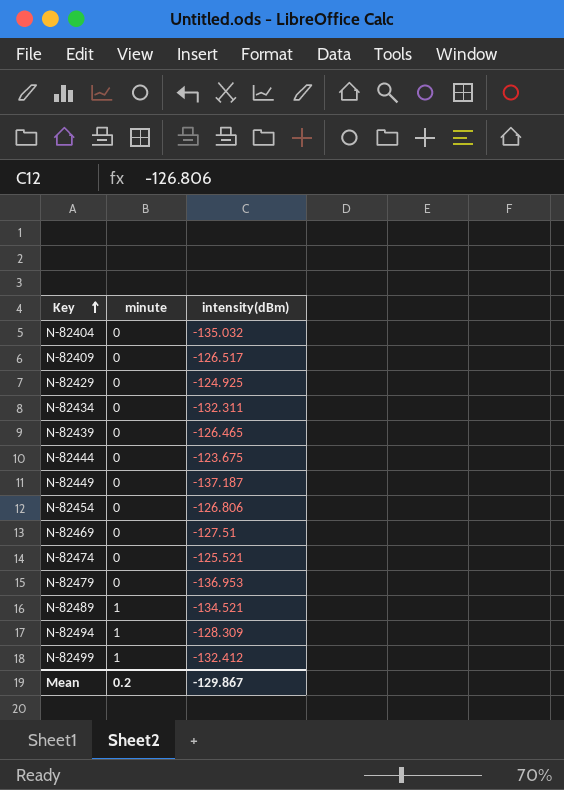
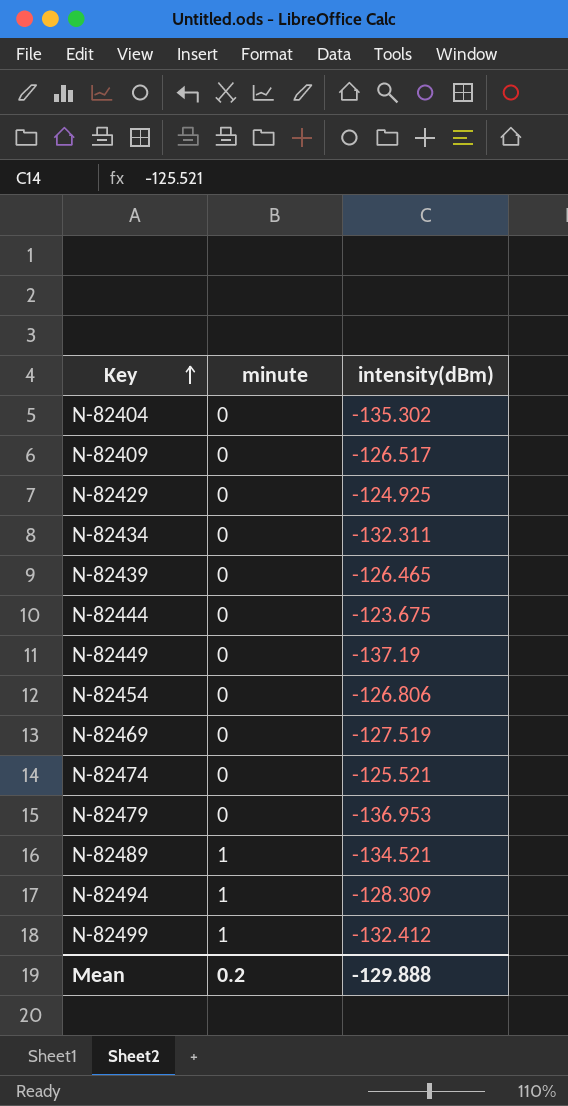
N-82404 | intensity(dBm): -135.032 -> -135.302
N-82449 | intensity(dBm): -137.187 -> -137.19
N-82469 | intensity(dBm): -127.51 -> -127.519
Mean | intensity(dBm): -129.867 -> -129.888

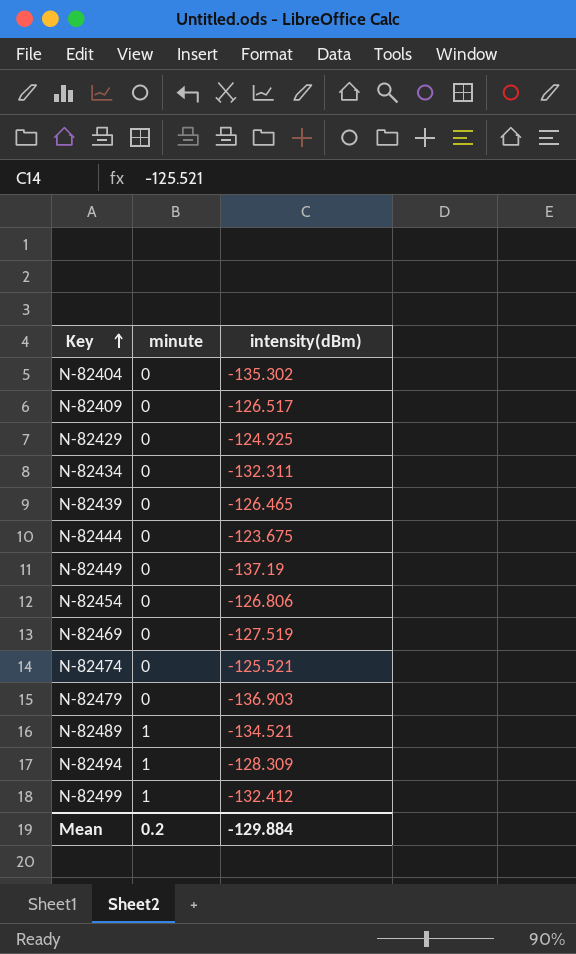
N-82479 | intensity(dBm): -136.953 -> -136.903
Mean | intensity(dBm): -129.888 -> -129.884

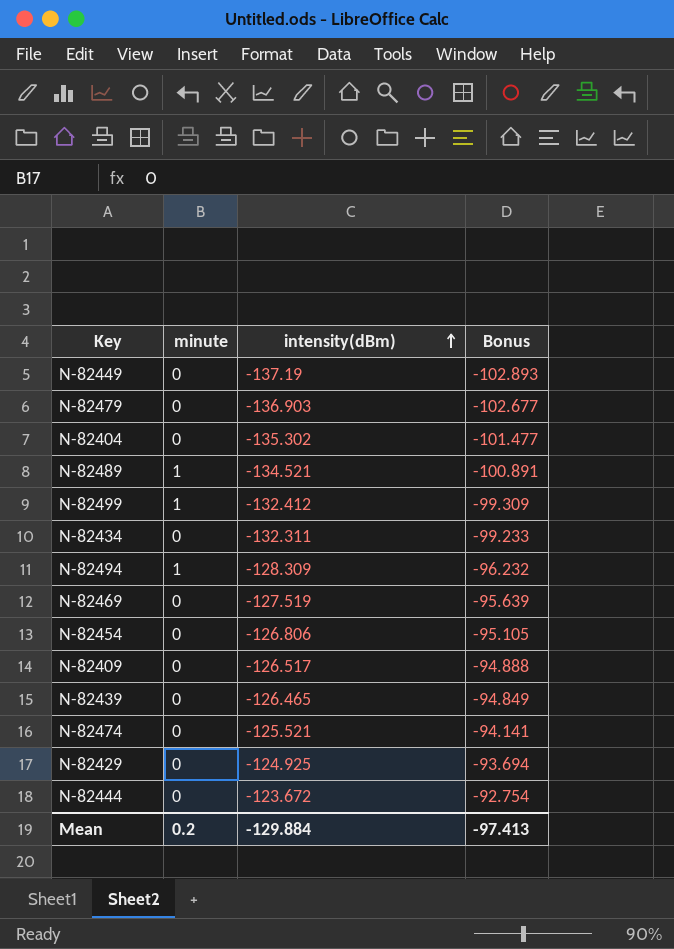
row order: Key ascending -> intensity(dBm) ascending
column Bonus | formula: none -> [intensity(dBm)] * 0.75
N-82444 | intensity(dBm): -123.675 -> -123.672

